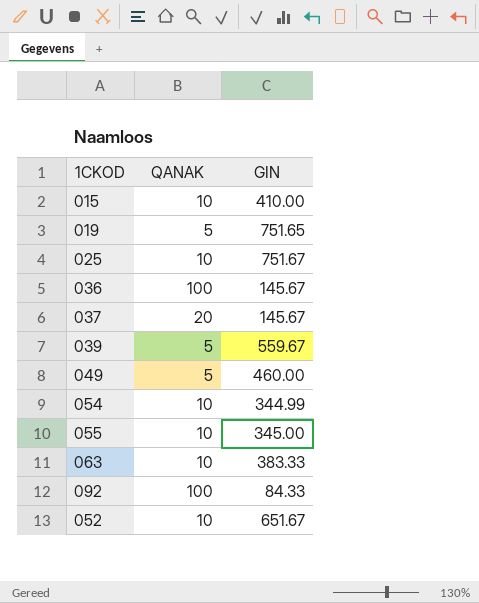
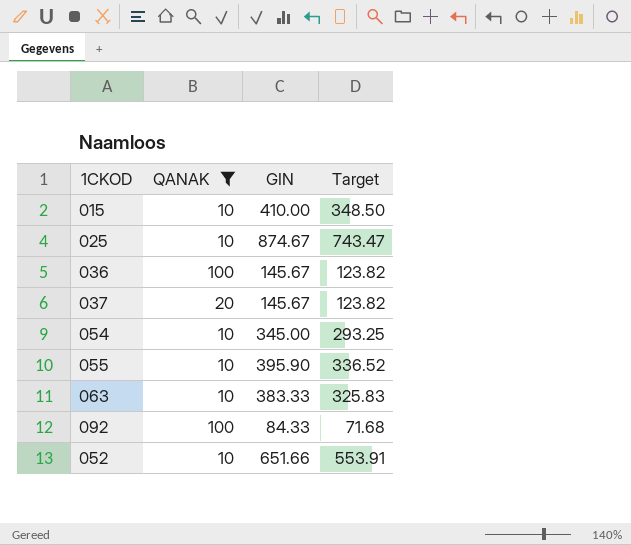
filter: none -> QANAK != 5
column Target | formula: none -> [GIN] * 0.85
025 | GIN: 751.67 -> 874.67
054 | GIN: 344.99 -> 345.00
055 | GIN: 345.00 -> 395.90
052 | GIN: 651.67 -> 651.66

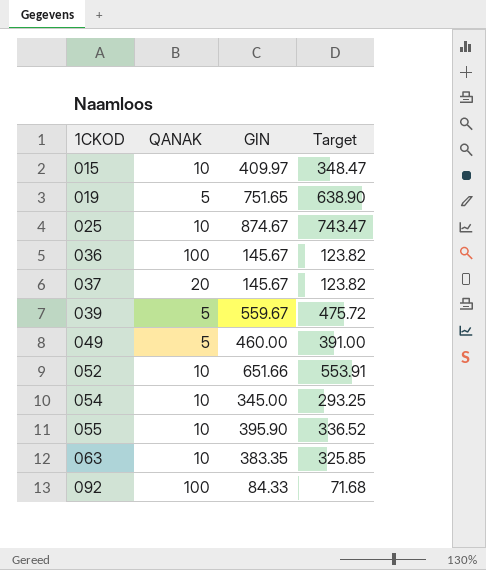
filter: QANAK != 5 -> none
row order: none -> 1CKOD ascending
015 | GIN: 410.00 -> 409.97
015 | Target: 348.50 -> 348.47
063 | GIN: 383.33 -> 383.35
063 | Target: 325.83 -> 325.85

